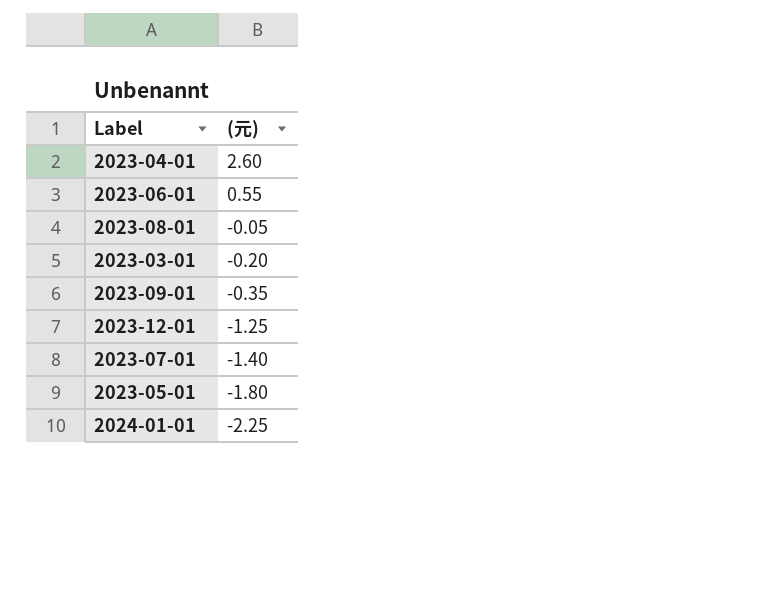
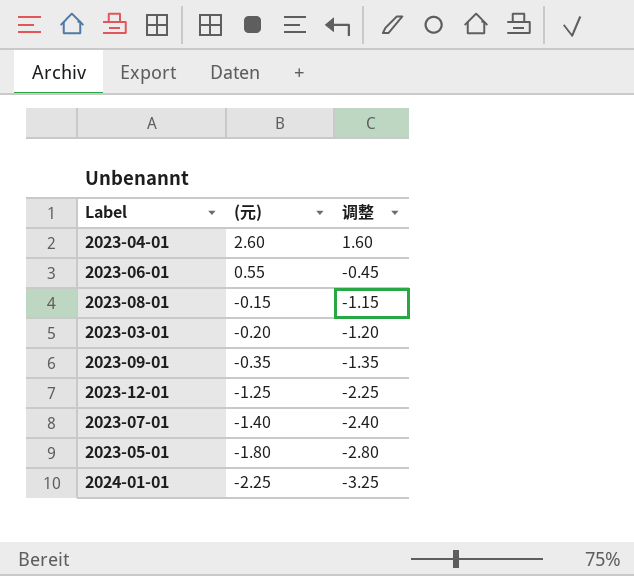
column 调整 | formula: none -> [(元)] - 1
2023-08-01 | (元): -0.05 -> -0.15

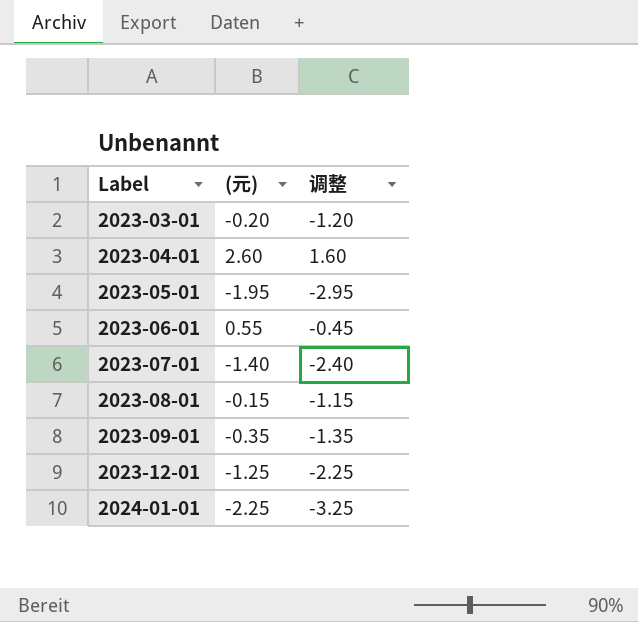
row order: (元) descending -> Label ascending
2023-05-01 | (元): -1.80 -> -1.95
2023-05-01 | 调整: -2.80 -> -2.95

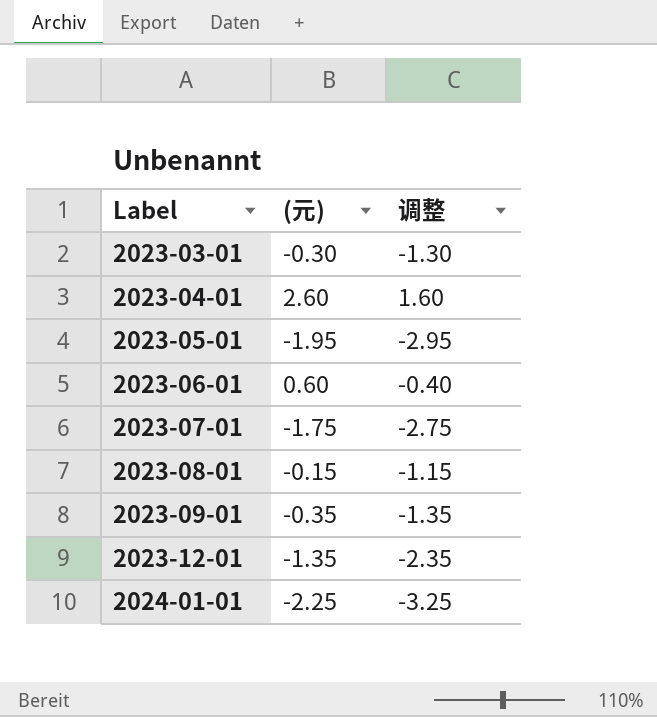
2023-03-01 | (元): -0.20 -> -0.30
2023-03-01 | 调整: -1.20 -> -1.30
2023-06-01 | (元): 0.55 -> 0.60
2023-06-01 | 调整: -0.45 -> -0.40
2023-07-01 | (元): -1.40 -> -1.75
2023-07-01 | 调整: -2.40 -> -2.75
2023-12-01 | (元): -1.25 -> -1.35
2023-12-01 | 调整: -2.25 -> -2.35

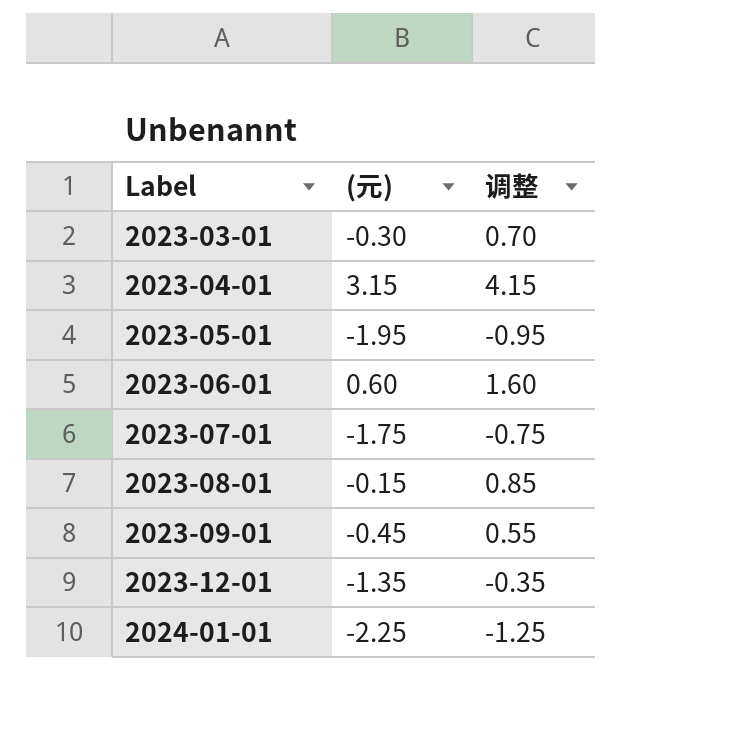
column 调整 | formula: [(元)] - 1 -> [(元)] + 1
2023-04-01 | (元): 2.60 -> 3.15
2023-09-01 | (元): -0.35 -> -0.45

